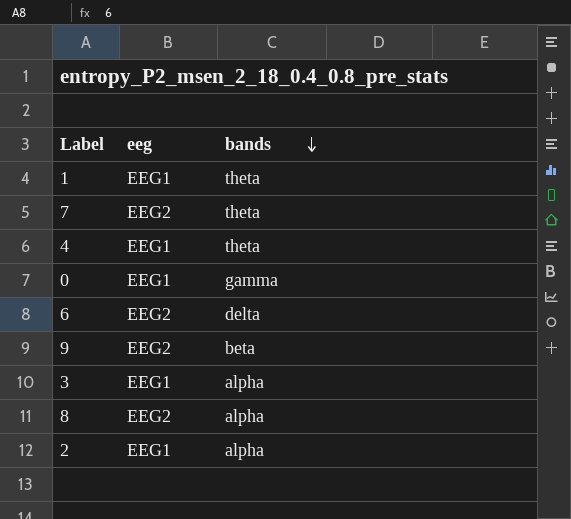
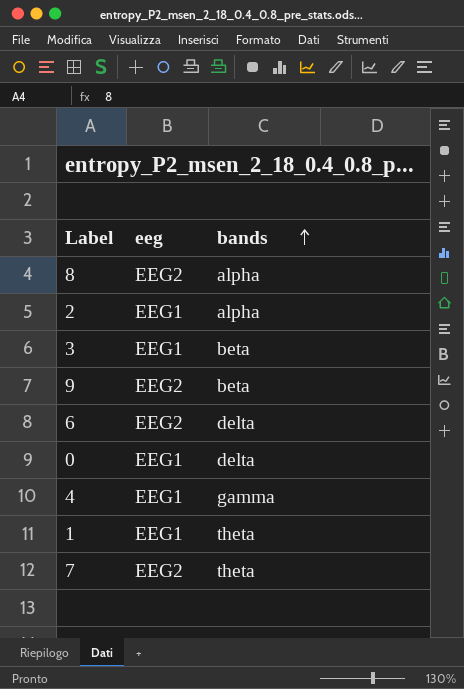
row order: bands descending -> bands ascending
3 | bands: alpha -> beta
0 | bands: gamma -> delta
4 | bands: theta -> gamma

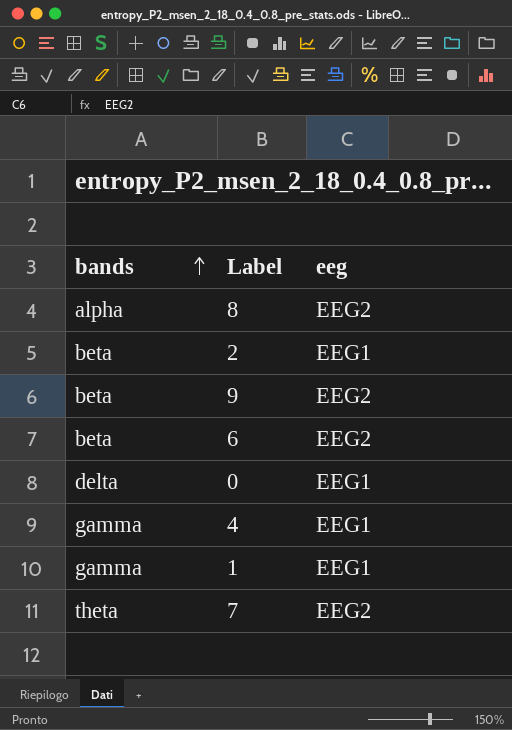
column bands | position: 3 -> 1
row 3: EEG1 | beta -> none
2 | bands: alpha -> beta
6 | bands: delta -> beta
1 | bands: theta -> gamma

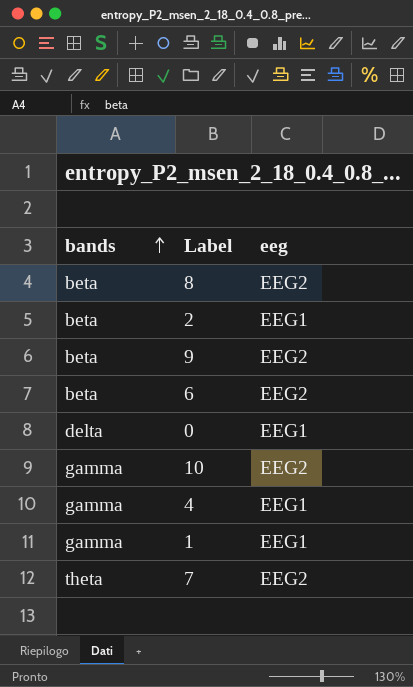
8 | bands: alpha -> beta
row 10: none -> gamma | EEG2

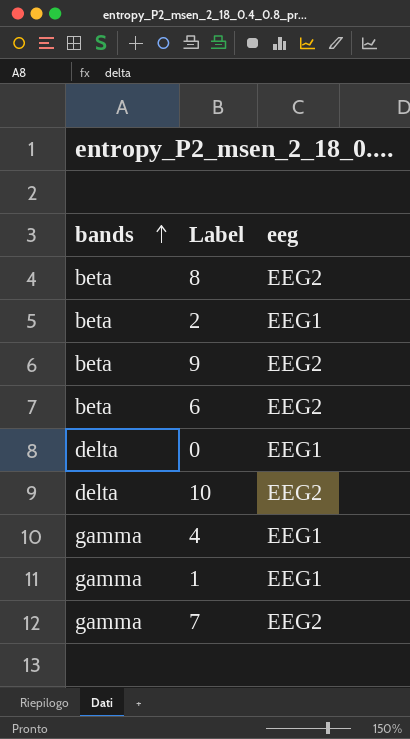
10 | bands: gamma -> delta
7 | bands: theta -> gamma

